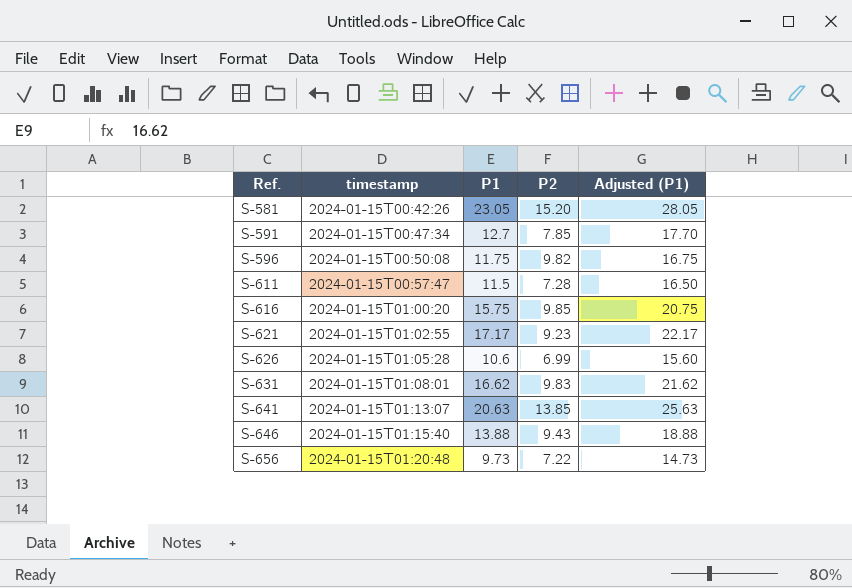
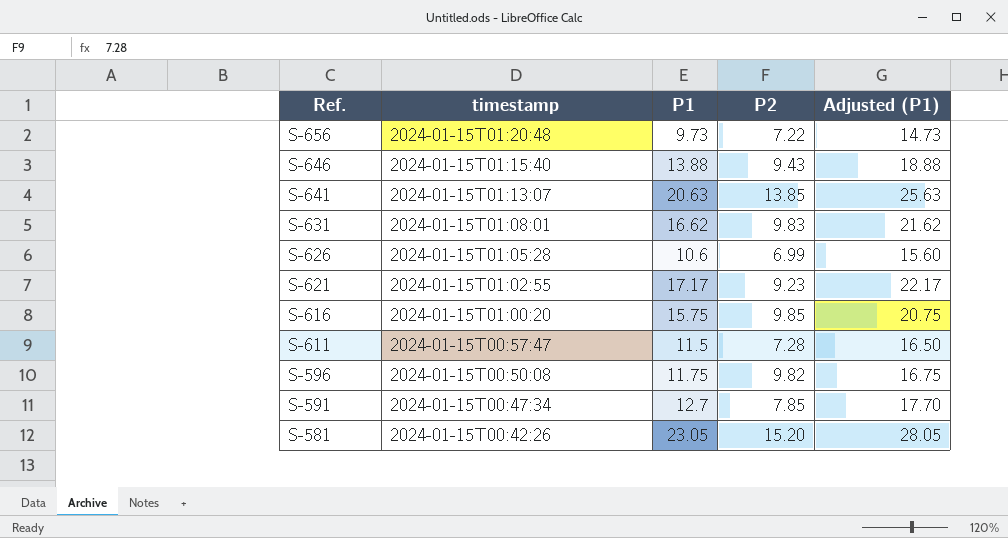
row order: Ref. ascending -> Ref. descending

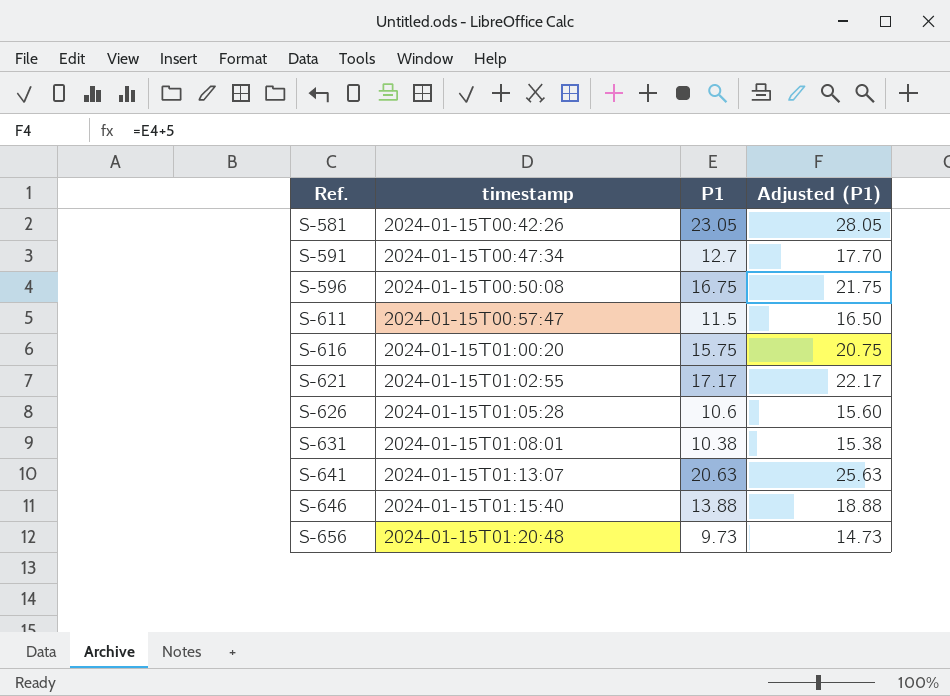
row order: Ref. descending -> Ref. ascending
column P2 | position: 4 -> none
S-596 | P1: 11.75 -> 16.75
S-596 | Adjusted (P1): 16.75 -> 21.75
S-631 | P1: 16.62 -> 10.38
S-631 | Adjusted (P1): 21.62 -> 15.38

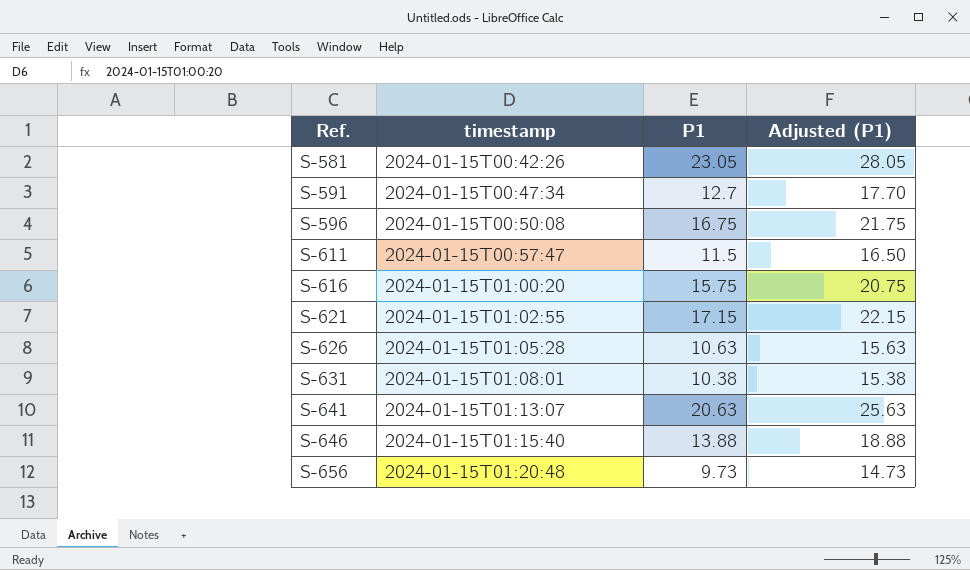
S-621 | P1: 17.17 -> 17.15
S-621 | Adjusted (P1): 22.17 -> 22.15
S-626 | P1: 10.6 -> 10.63
S-626 | Adjusted (P1): 15.60 -> 15.63

